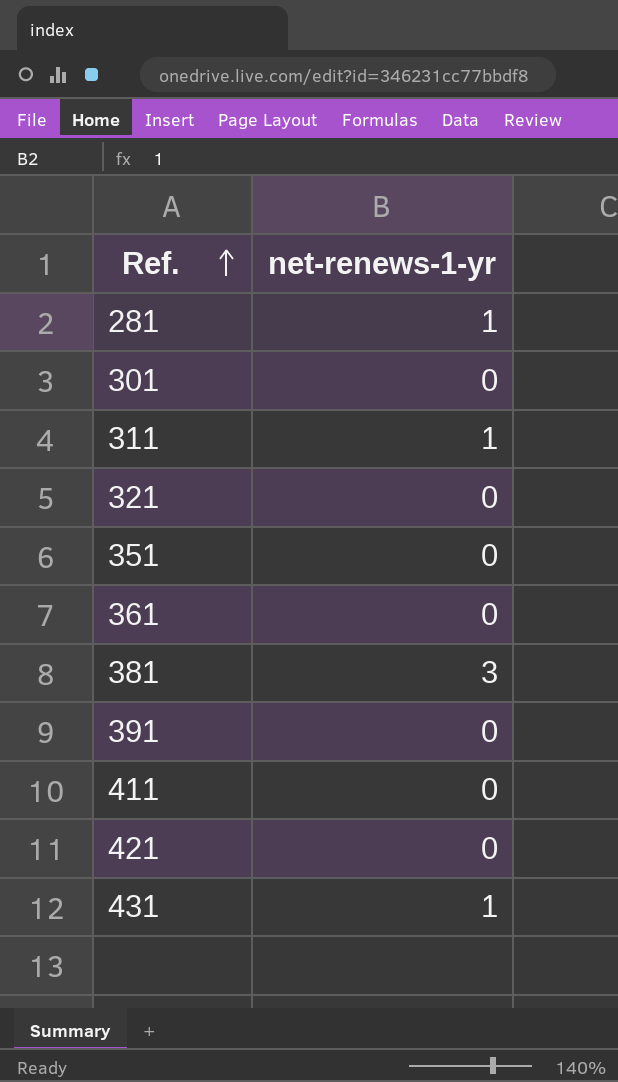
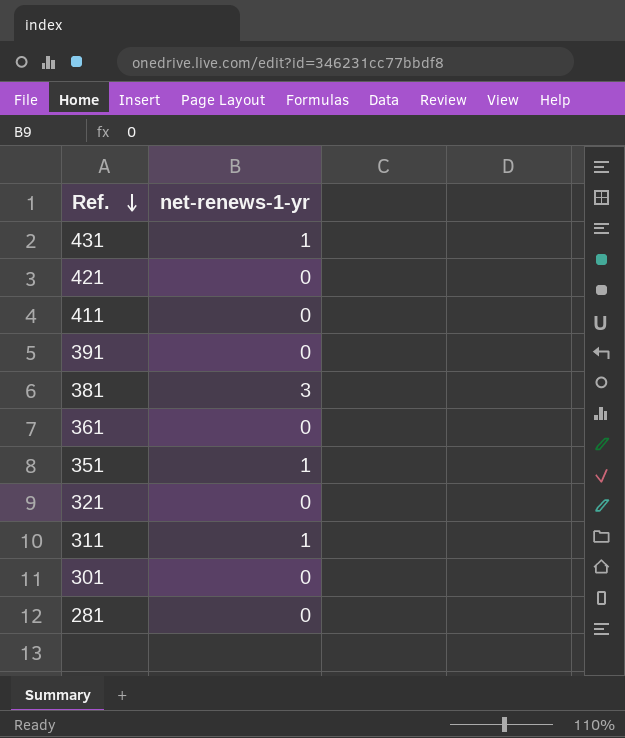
row order: Ref. ascending -> Ref. descending
351 | net-renews-1-yr: 0 -> 1
281 | net-renews-1-yr: 1 -> 0

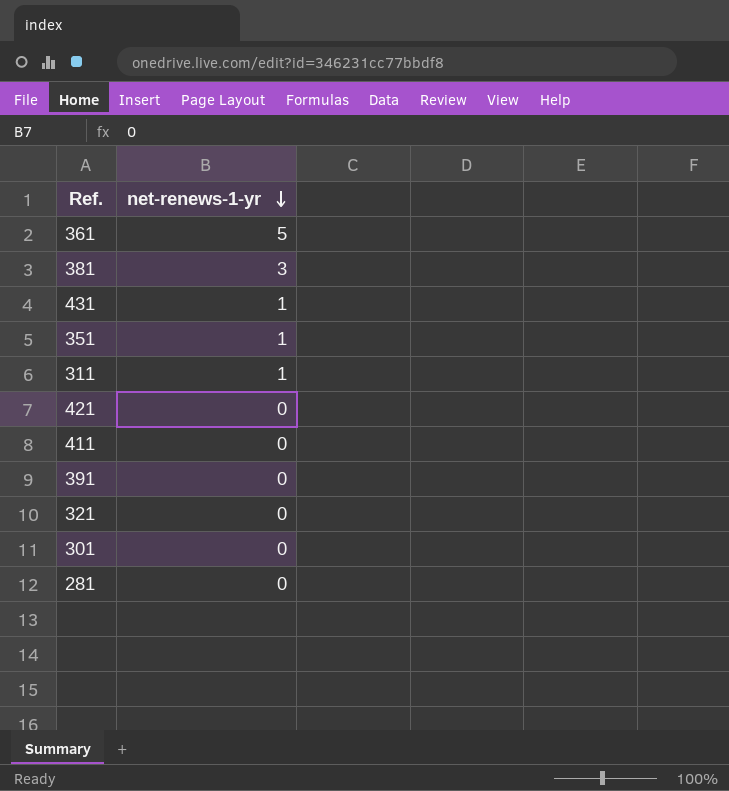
row order: Ref. descending -> net-renews-1-yr descending
361 | net-renews-1-yr: 0 -> 5

